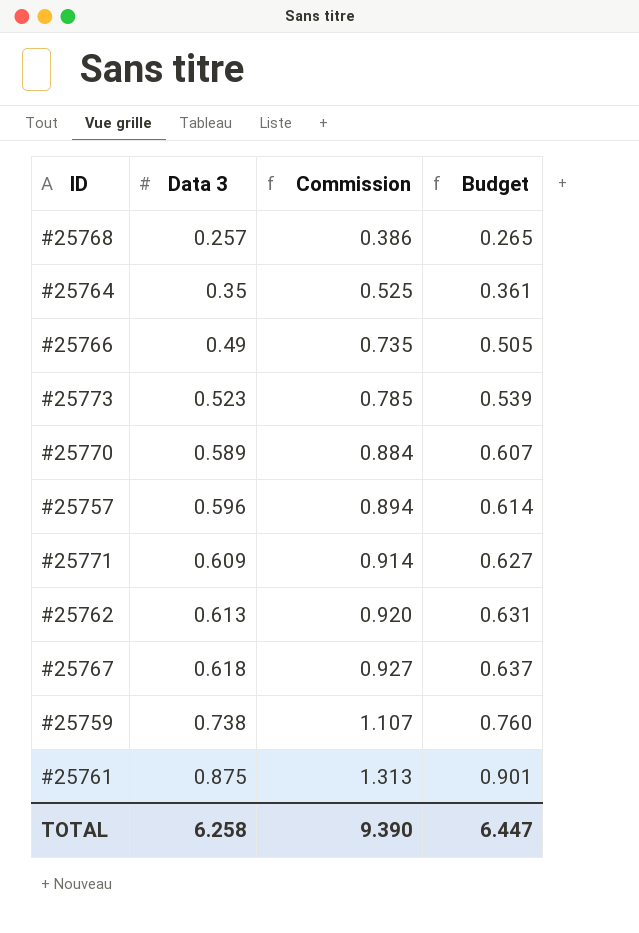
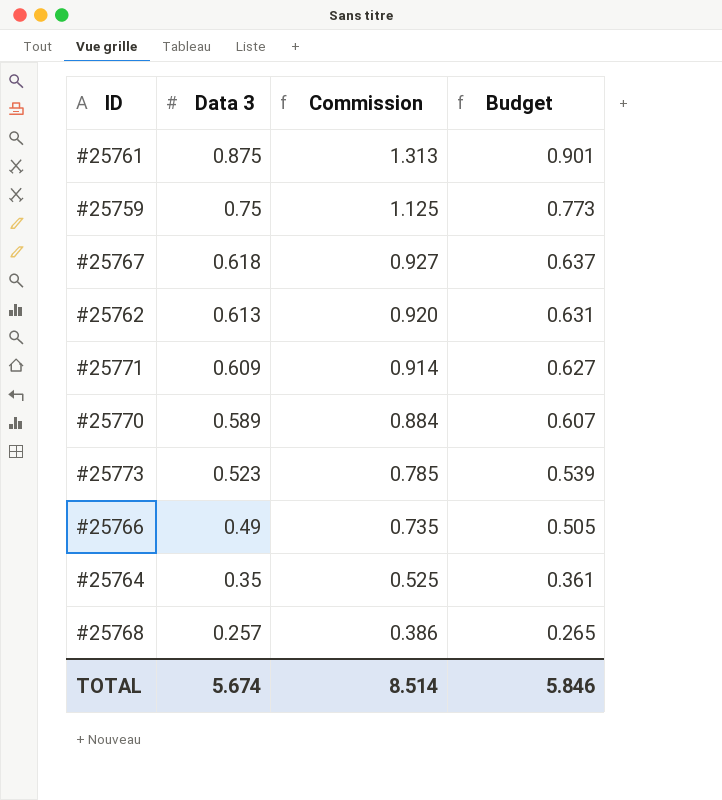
row order: Data 3 ascending -> Data 3 descending
row #25757: 0.596 | 0.894 | 0.614 -> none
#25759 | Data 3: 0.738 -> 0.75
#25759 | Commission: 1.107 -> 1.125
#25759 | Budget: 0.760 -> 0.773
TOTAL | Data 3: 6.258 -> 5.674
TOTAL | Commission: 9.390 -> 8.514
TOTAL | Budget: 6.447 -> 5.846

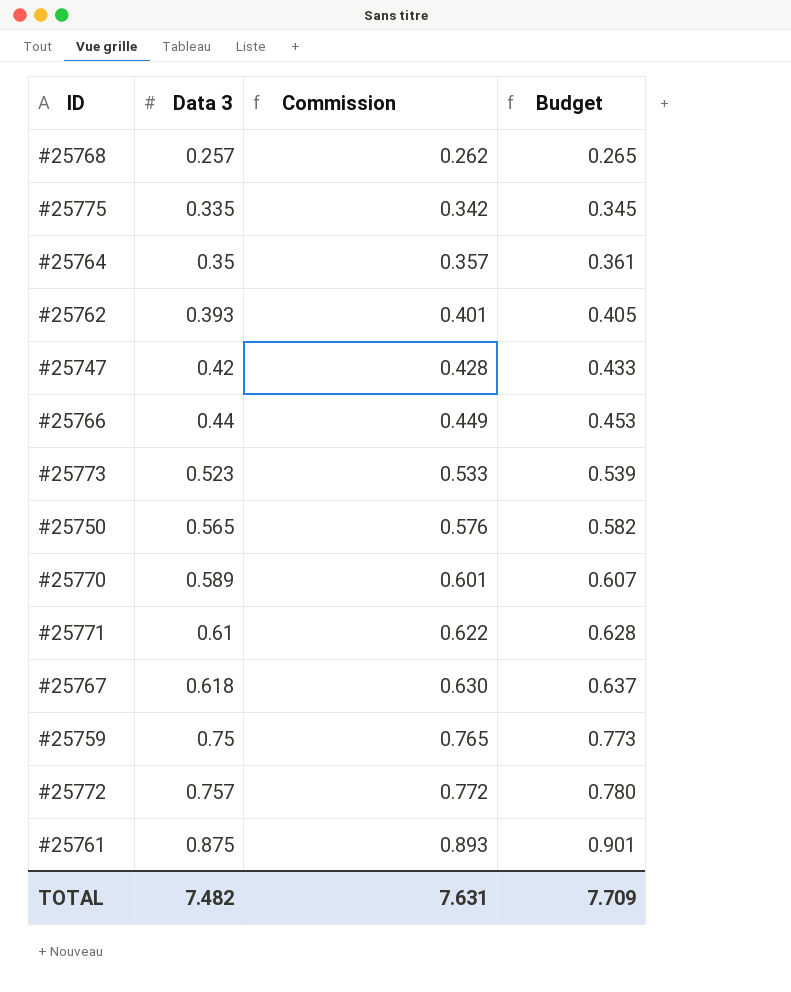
row order: Data 3 descending -> Data 3 ascending
column Commission | formula: [Data 3] * 1.5 -> [Data 3] * 1.02
row #25775: none -> 0.335 | 0.342 | 0.345
#25762 | Data 3: 0.613 -> 0.393
#25762 | Budget: 0.631 -> 0.405
row #25747: none -> 0.42 | 0.428 | 0.433
#25766 | Data 3: 0.49 -> 0.44
#25766 | Budget: 0.505 -> 0.453
row #25750: none -> 0.565 | 0.576 | 0.582
#25771 | Data 3: 0.609 -> 0.61
#25771 | Budget: 0.627 -> 0.628
row #25772: none -> 0.757 | 0.772 | 0.780
TOTAL | Data 3: 5.674 -> 7.482
TOTAL | Commission: 8.514 -> 7.631
TOTAL | Budget: 5.846 -> 7.709

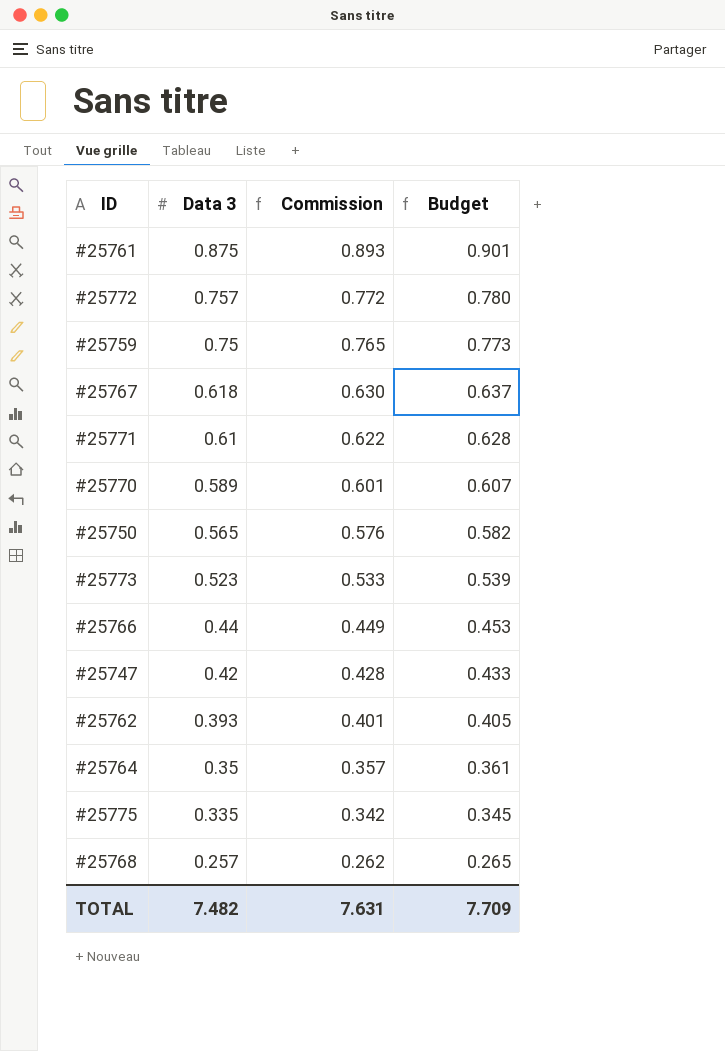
row order: Data 3 ascending -> Data 3 descending

